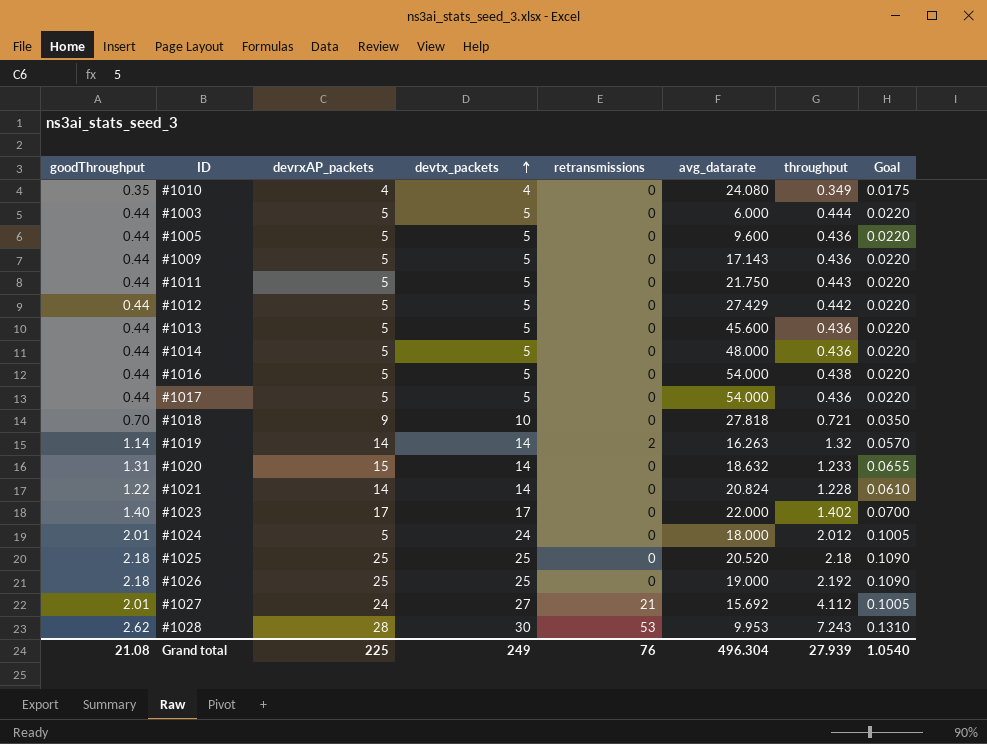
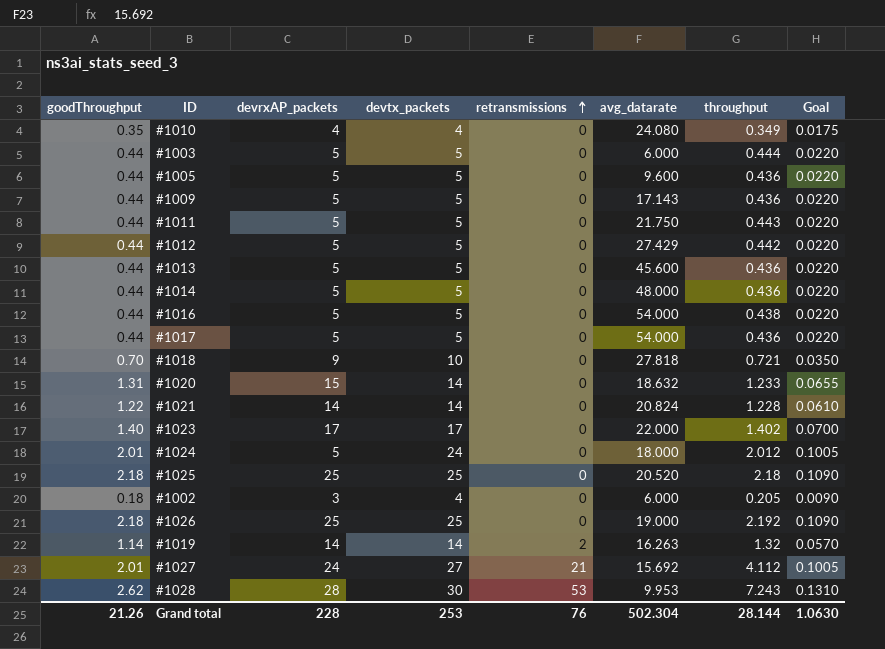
row order: devtx_packets ascending -> retransmissions ascending
row #1002: none -> 0.18 | 3 | 4 | 0 | 6.000 | 0.205 | 0.0090
Grand total | goodThroughput: 21.08 -> 21.26
Grand total | devrxAP_packets: 225 -> 228
Grand total | devtx_packets: 249 -> 253
Grand total | avg_datarate: 496.304 -> 502.304
Grand total | throughput: 27.939 -> 28.144
Grand total | Goal: 1.0540 -> 1.0630

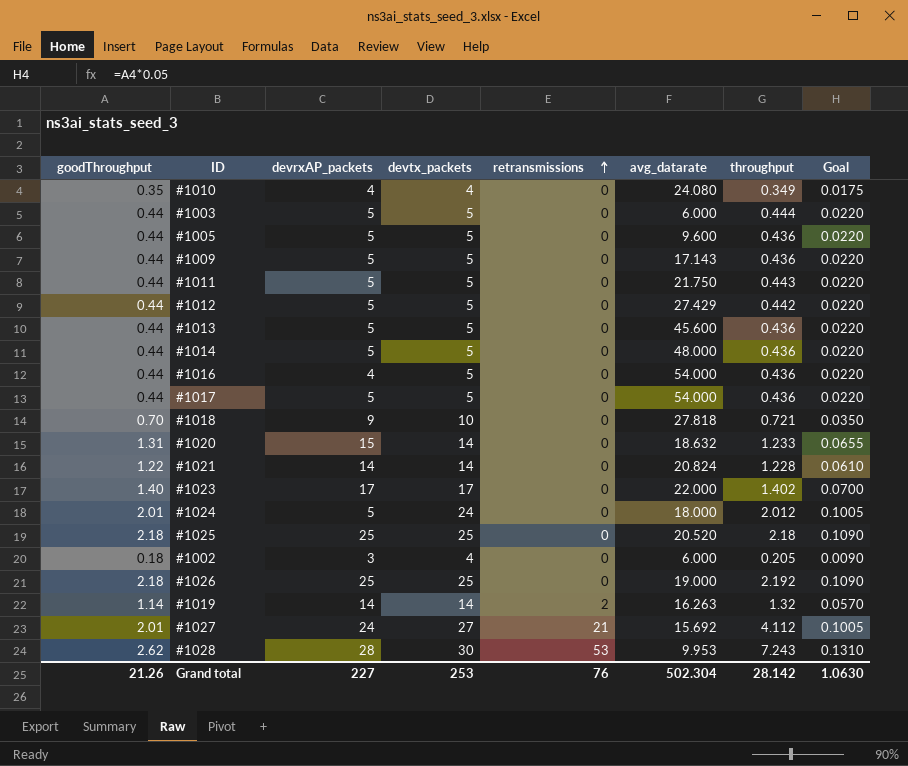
#1016 | devrxAP_packets: 5 -> 4
#1016 | throughput: 0.438 -> 0.436
Grand total | devrxAP_packets: 228 -> 227
Grand total | throughput: 28.144 -> 28.142

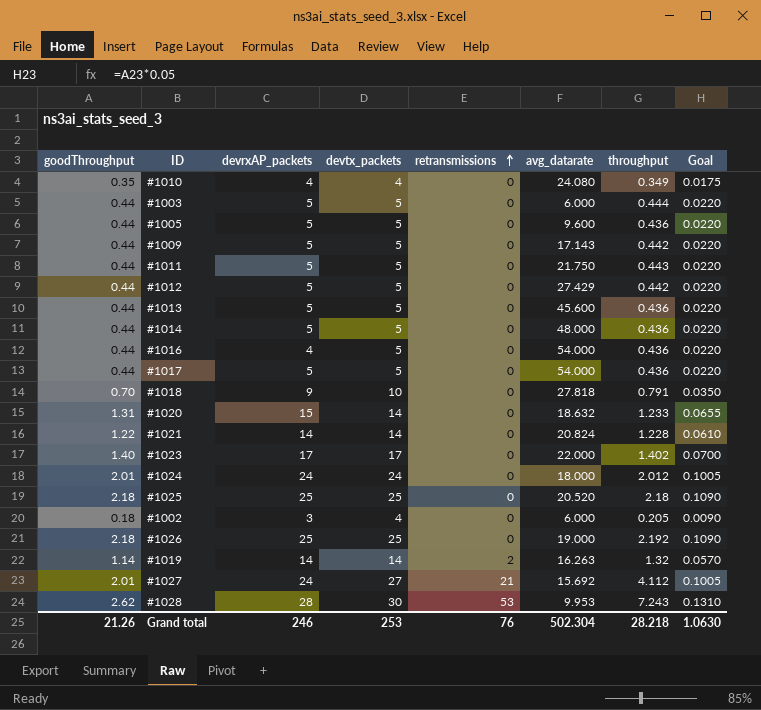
#1009 | throughput: 0.436 -> 0.442
#1018 | throughput: 0.721 -> 0.791
#1024 | devrxAP_packets: 5 -> 24
Grand total | devrxAP_packets: 227 -> 246
Grand total | throughput: 28.142 -> 28.218

